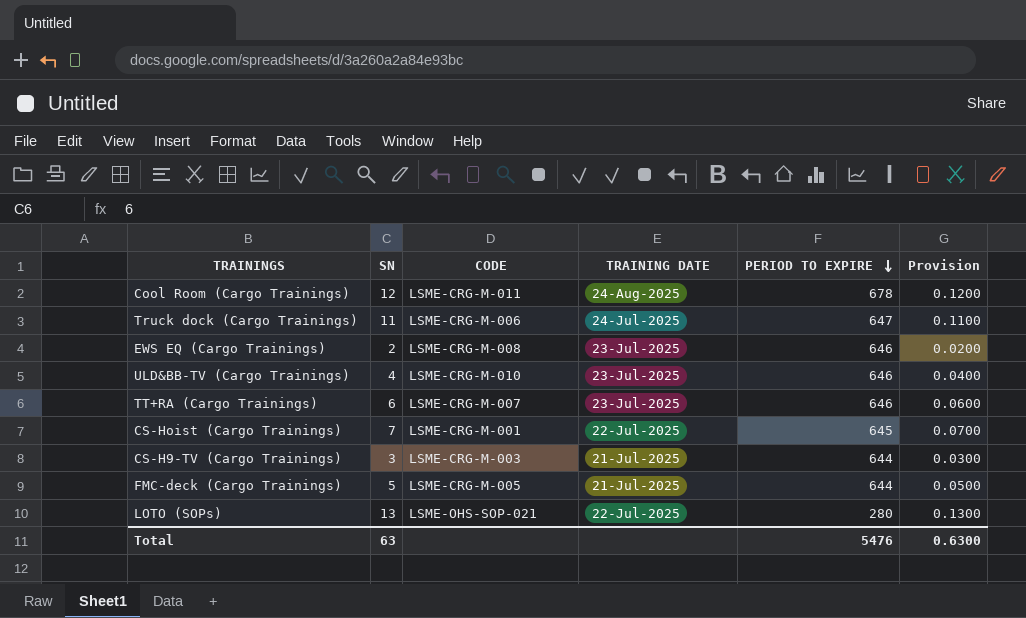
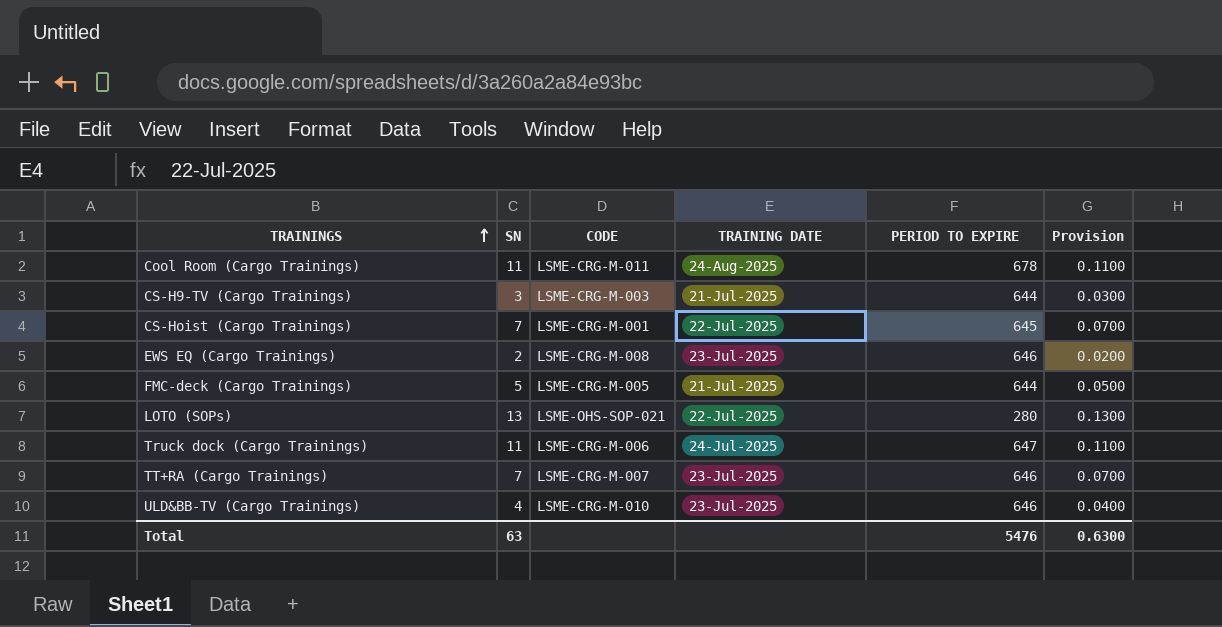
row order: PERIOD TO EXPIRE descending -> TRAININGS ascending
Cool Room (Cargo Trainings) | SN: 12 -> 11
Cool Room (Cargo Trainings) | Provision: 0.1200 -> 0.1100
TT+RA (Cargo Trainings) | SN: 6 -> 7
TT+RA (Cargo Trainings) | Provision: 0.0600 -> 0.0700

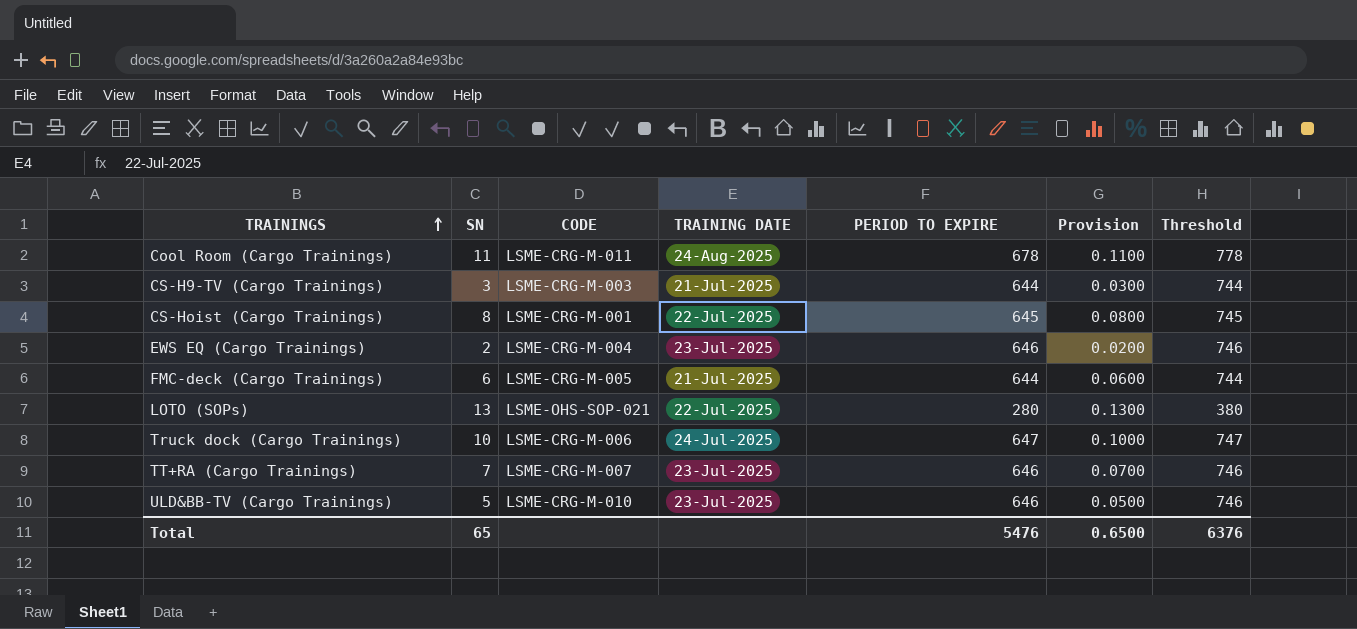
column Threshold | formula: none -> [PERIOD TO EXPIRE] + 100
CS-Hoist (Cargo Trainings) | SN: 7 -> 8
CS-Hoist (Cargo Trainings) | Provision: 0.0700 -> 0.0800
EWS EQ (Cargo Trainings) | CODE: LSME-CRG-M-008 -> LSME-CRG-M-004
FMC-deck (Cargo Trainings) | SN: 5 -> 6
FMC-deck (Cargo Trainings) | Provision: 0.0500 -> 0.0600
Truck dock (Cargo Trainings) | SN: 11 -> 10
Truck dock (Cargo Trainings) | Provision: 0.1100 -> 0.1000
ULD&BB-TV (Cargo Trainings) | SN: 4 -> 5
ULD&BB-TV (Cargo Trainings) | Provision: 0.0400 -> 0.0500
Total | SN: 63 -> 65
Total | Provision: 0.6300 -> 0.6500

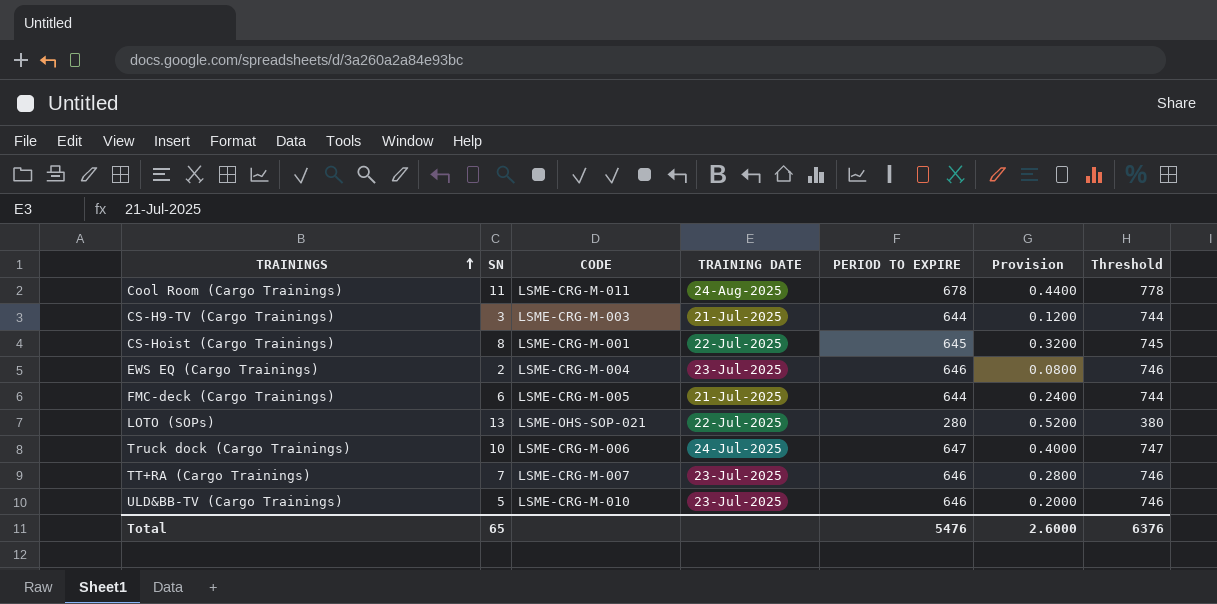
column Provision | formula: [SN] * 0.01 -> [SN] * 0.04
Total | Provision: 0.6500 -> 2.6000

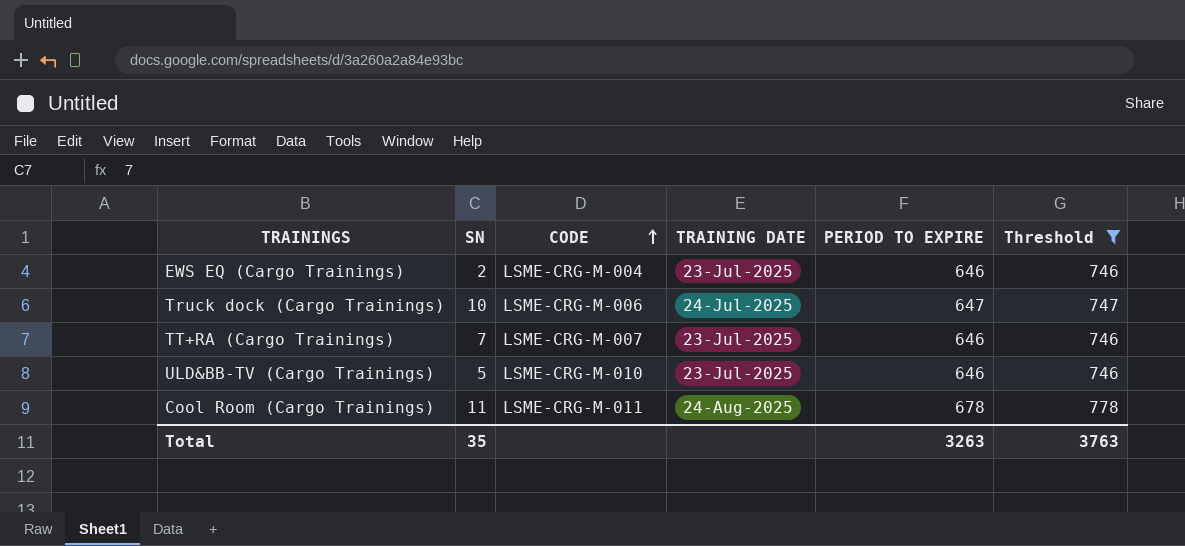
filter: none -> Threshold >= 746
row order: TRAININGS ascending -> CODE ascending
column Provision | formula: [SN] * 0.04 -> none
Total | SN: 65 -> 35
Total | PERIOD TO EXPIRE: 5476 -> 3263
Total | Threshold: 6376 -> 3763

